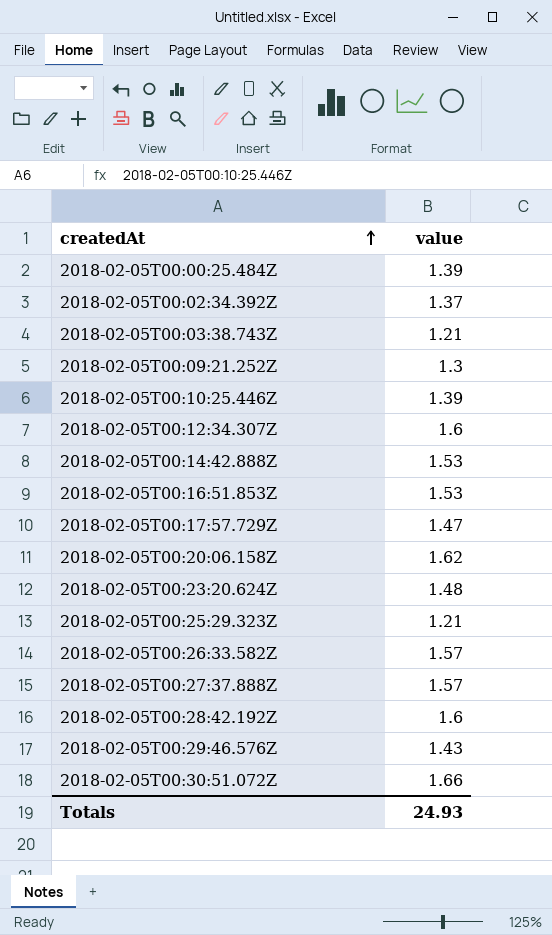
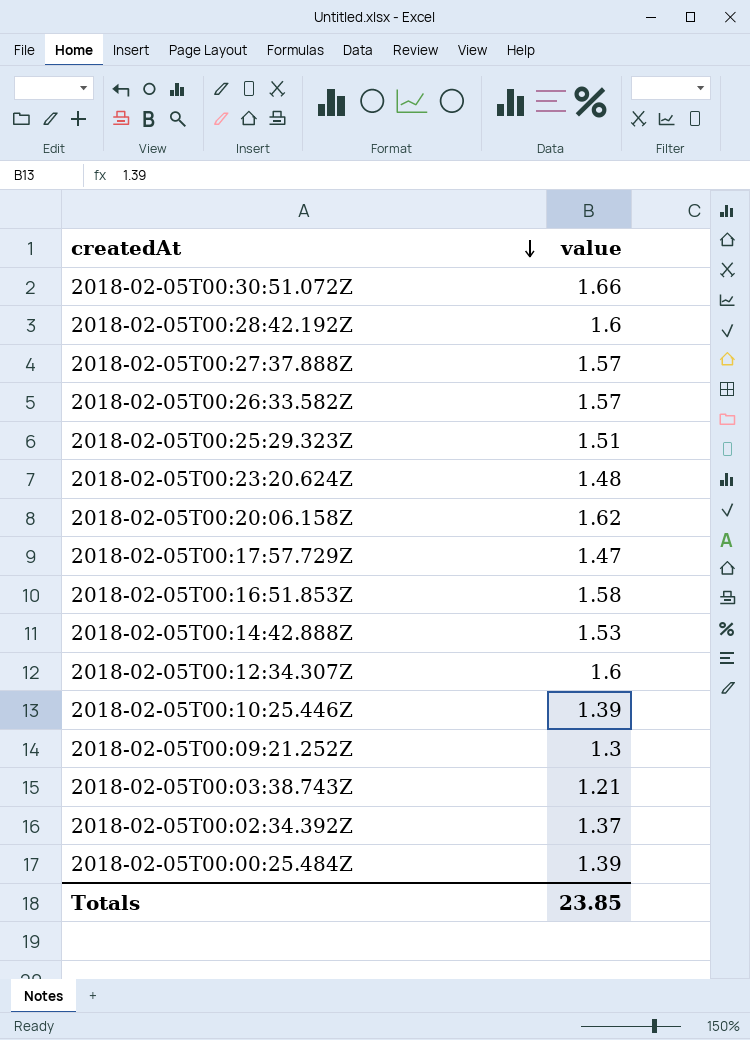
row order: createdAt ascending -> createdAt descending
row 2018-02-05T00:29:46.576Z: 1.43 -> none
2018-02-05T00:25:29.323Z | value: 1.21 -> 1.51
2018-02-05T00:16:51.853Z | value: 1.53 -> 1.58
Totals | value: 24.93 -> 23.85

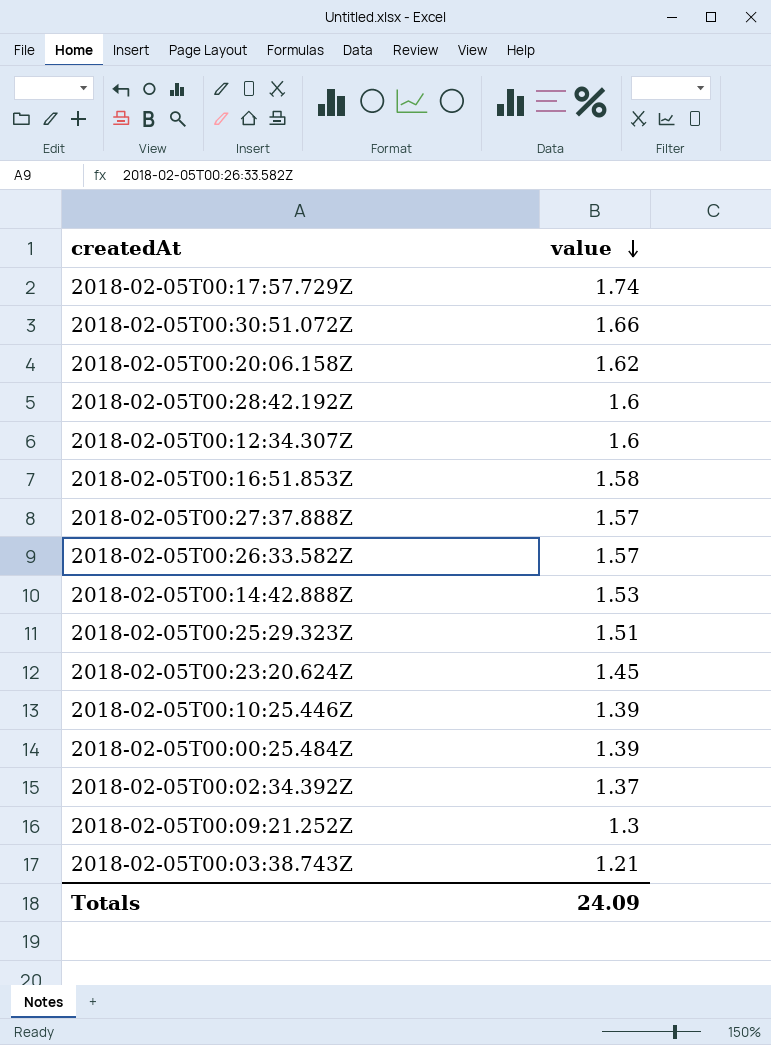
row order: createdAt descending -> value descending
2018-02-05T00:17:57.729Z | value: 1.47 -> 1.74
2018-02-05T00:23:20.624Z | value: 1.48 -> 1.45
Totals | value: 23.85 -> 24.09

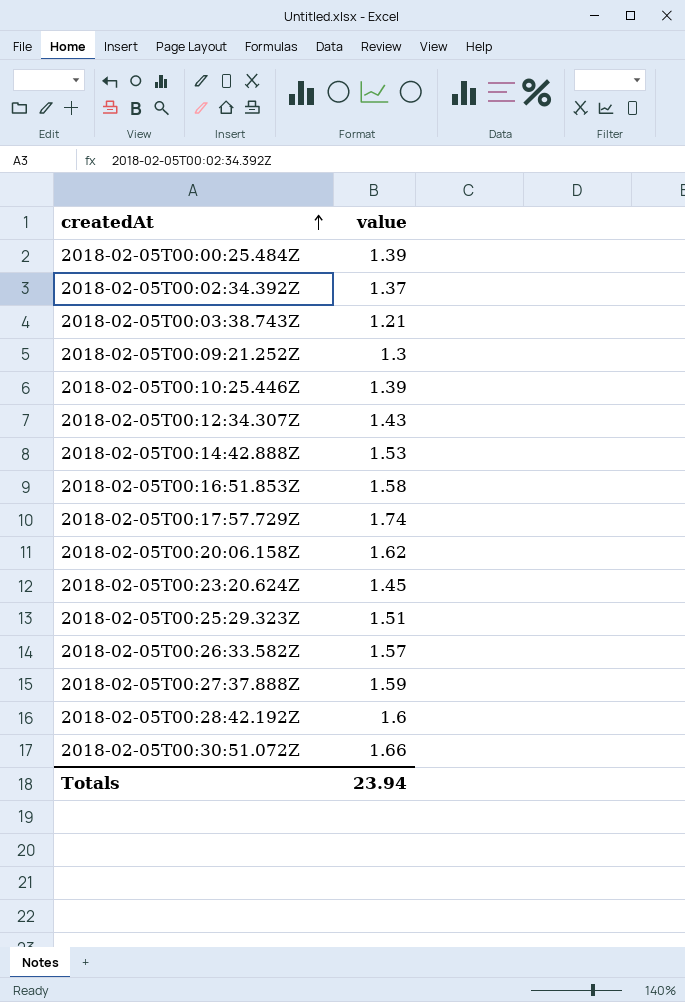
row order: value descending -> createdAt ascending
2018-02-05T00:12:34.307Z | value: 1.6 -> 1.43
2018-02-05T00:27:37.888Z | value: 1.57 -> 1.59
Totals | value: 24.09 -> 23.94

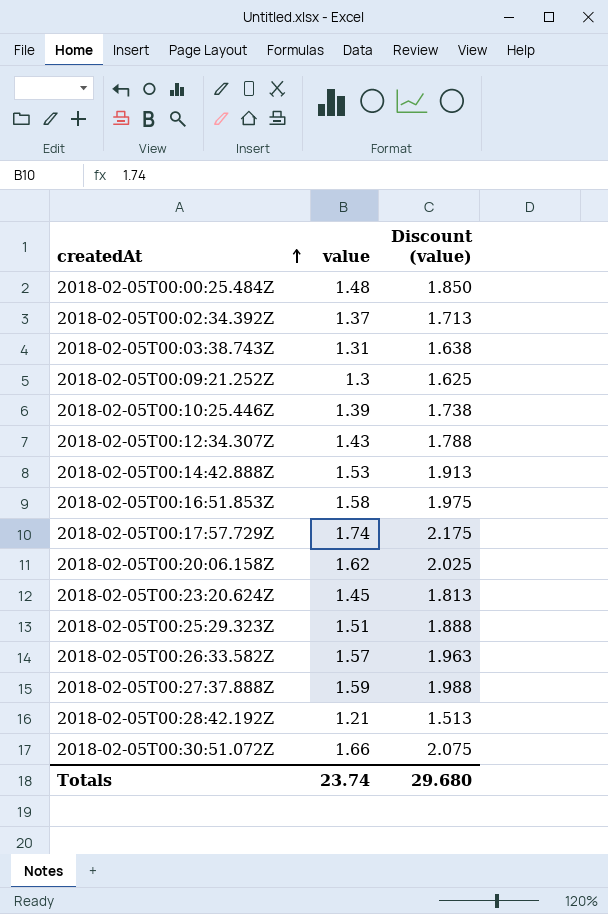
column Discount (value) | formula: none -> [value] * 1.25
2018-02-05T00:00:25.484Z | value: 1.39 -> 1.48
2018-02-05T00:03:38.743Z | value: 1.21 -> 1.31
2018-02-05T00:28:42.192Z | value: 1.6 -> 1.21
Totals | value: 23.94 -> 23.74

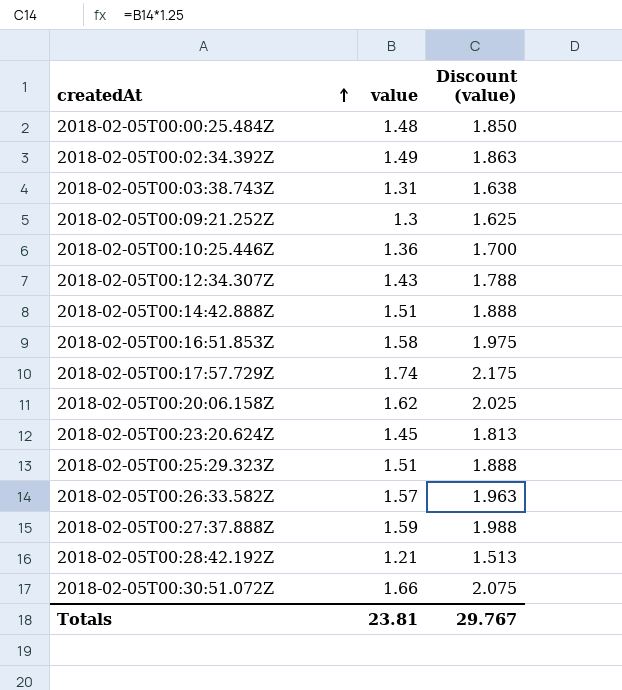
2018-02-05T00:02:34.392Z | value: 1.37 -> 1.49
2018-02-05T00:02:34.392Z | Discount (value): 1.713 -> 1.863
2018-02-05T00:10:25.446Z | value: 1.39 -> 1.36
2018-02-05T00:10:25.446Z | Discount (value): 1.738 -> 1.700
2018-02-05T00:14:42.888Z | value: 1.53 -> 1.51
2018-02-05T00:14:42.888Z | Discount (value): 1.913 -> 1.888
Totals | value: 23.74 -> 23.81
Totals | Discount (value): 29.680 -> 29.767

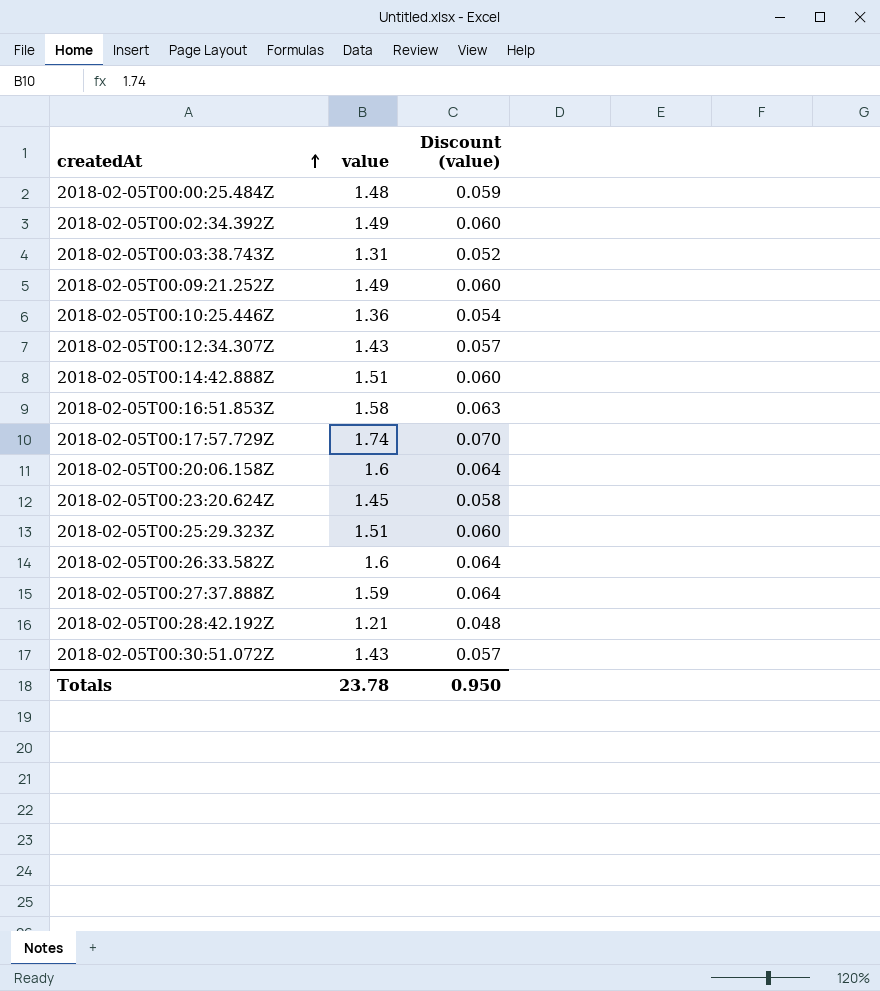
column Discount (value) | formula: [value] * 1.25 -> [value] * 0.04
2018-02-05T00:09:21.252Z | value: 1.3 -> 1.49
2018-02-05T00:20:06.158Z | value: 1.62 -> 1.6
2018-02-05T00:26:33.582Z | value: 1.57 -> 1.6
2018-02-05T00:30:51.072Z | value: 1.66 -> 1.43
Totals | value: 23.81 -> 23.78
Totals | Discount (value): 29.767 -> 0.950

